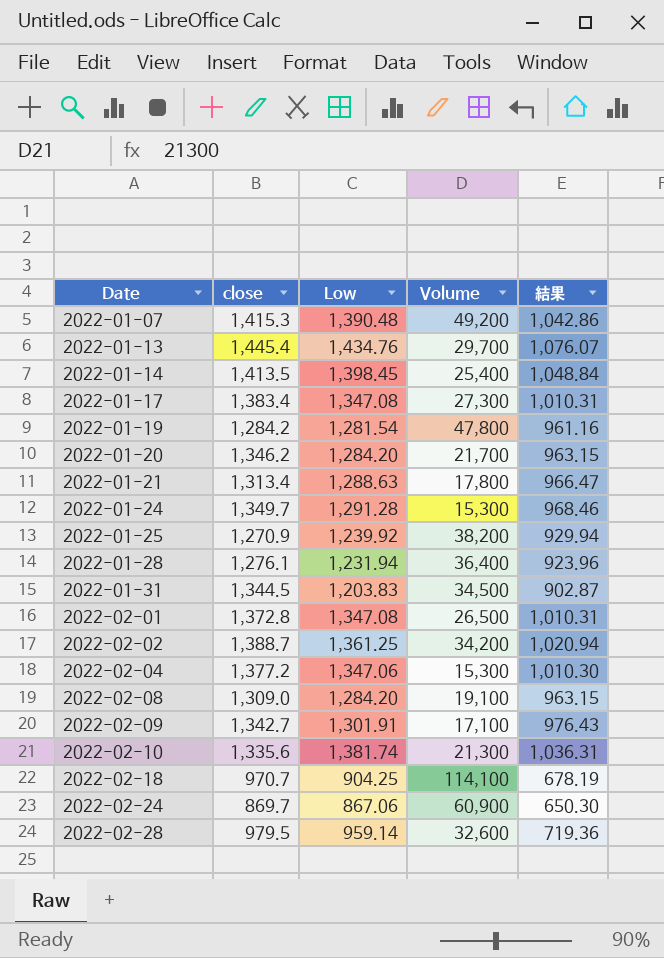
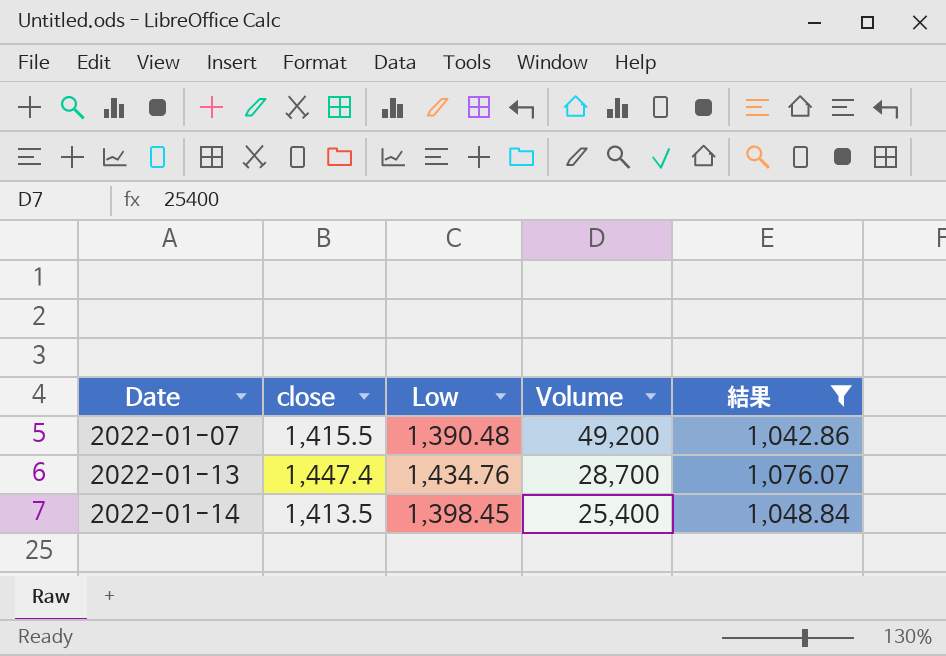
filter: none -> 結果 >= 1,042.86
2022-01-07 | close: 1,415.3 -> 1,415.5
2022-01-13 | close: 1,445.4 -> 1,447.4
2022-01-13 | Volume: 29,700 -> 28,700

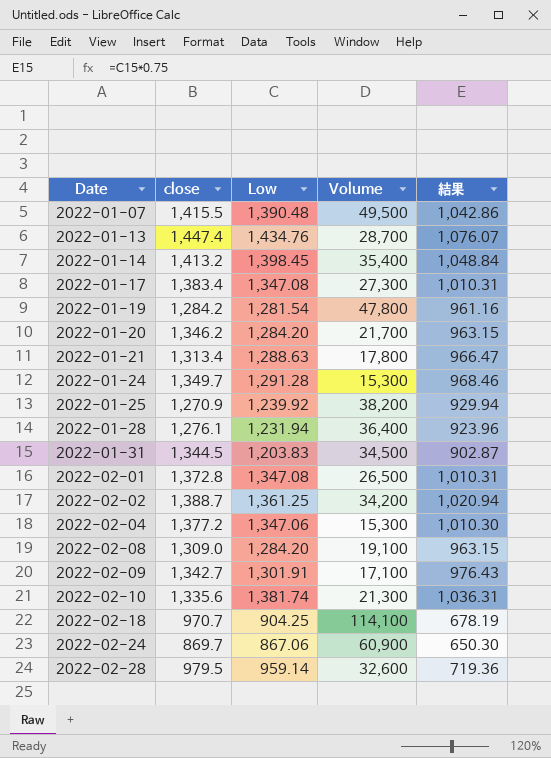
filter: 結果 >= 1,042.86 -> none
2022-01-07 | Volume: 49,200 -> 49,500
2022-01-14 | close: 1,413.5 -> 1,413.2
2022-01-14 | Volume: 25,400 -> 35,400

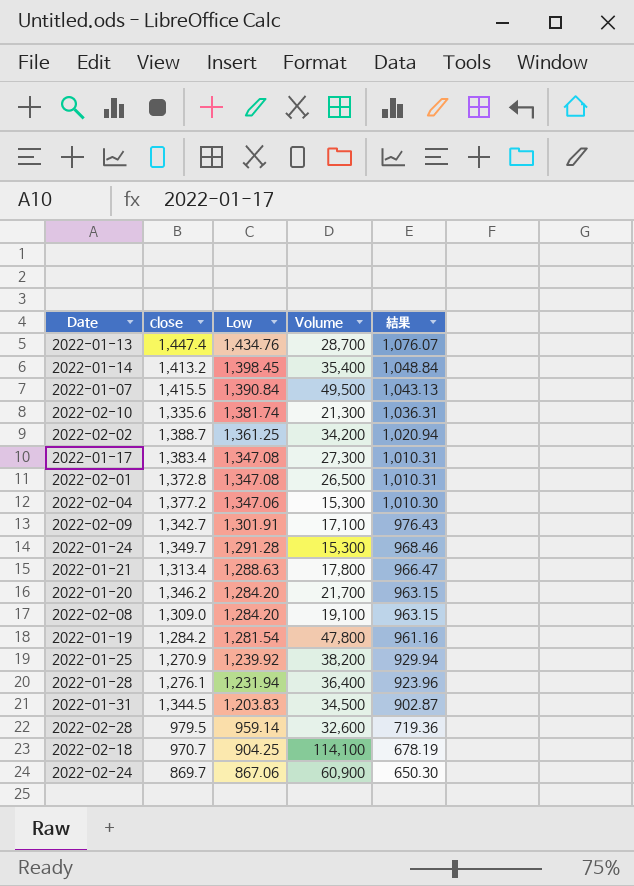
row order: Date ascending -> Low descending
2022-01-07 | Low: 1,390.48 -> 1,390.84
2022-01-07 | 結果: 1,042.86 -> 1,043.13

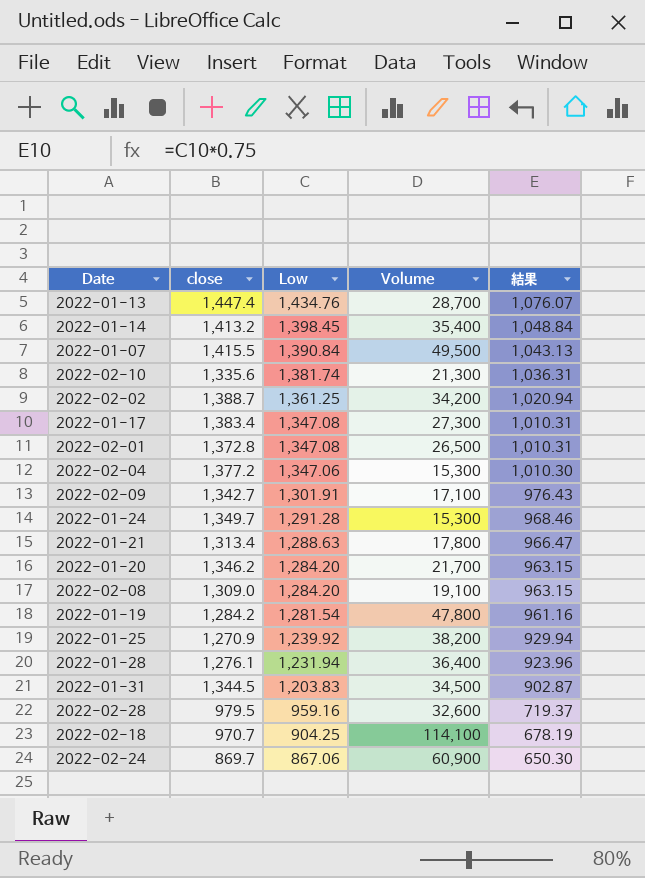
2022-02-28 | Low: 959.14 -> 959.16
2022-02-28 | 結果: 719.36 -> 719.37

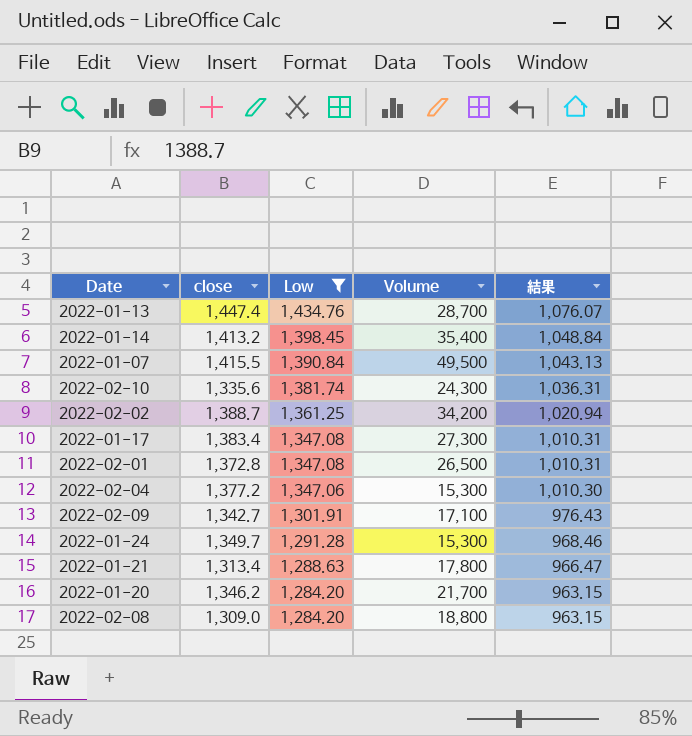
filter: none -> Low >= 1,284.20
2022-02-10 | Volume: 21,300 -> 24,300
2022-02-08 | Volume: 19,100 -> 18,800

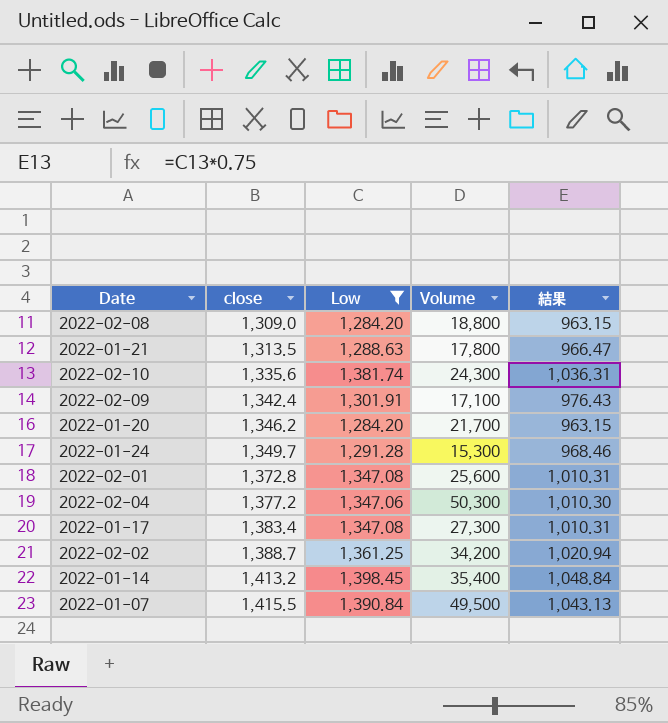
row order: Low descending -> close ascending
row 2022-01-13: 1,447.4 | 1,434.76 | 28,700 | 1,076.07 -> none
2022-01-21 | close: 1,313.4 -> 1,313.5
2022-02-09 | close: 1,342.7 -> 1,342.4
2022-02-01 | Volume: 26,500 -> 25,600
2022-02-04 | Volume: 15,300 -> 50,300

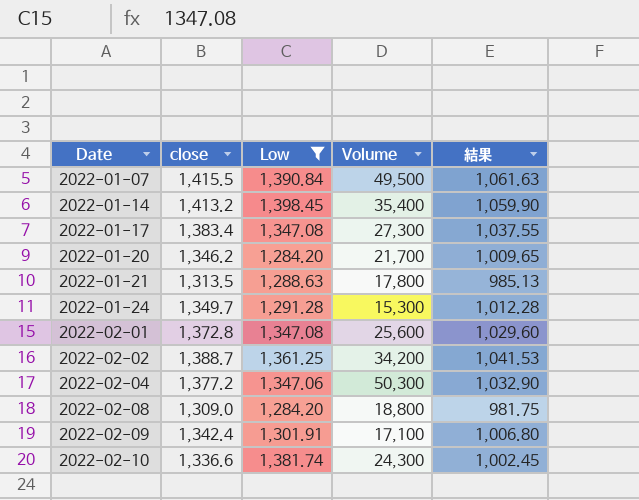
row order: close ascending -> Date ascending
column 結果 | formula: [Low] * 0.75 -> [close] * 0.75
2022-02-10 | close: 1,335.6 -> 1,336.6

